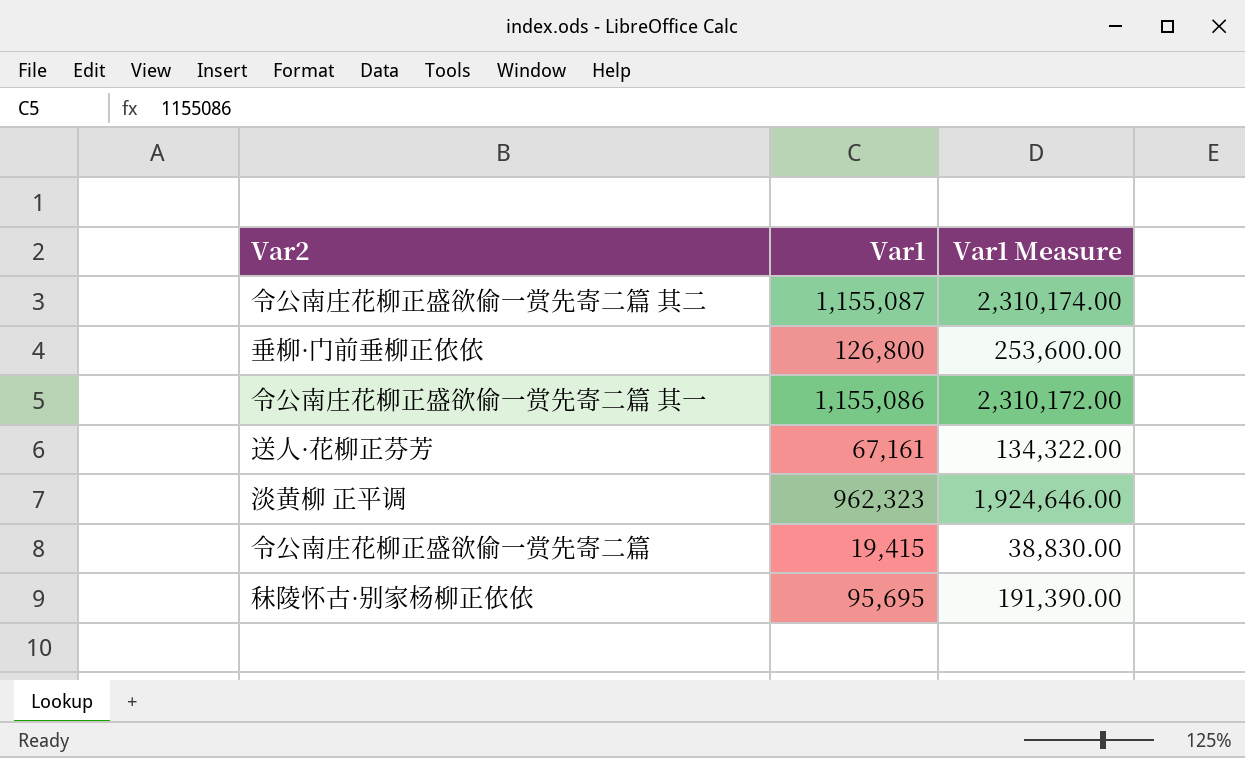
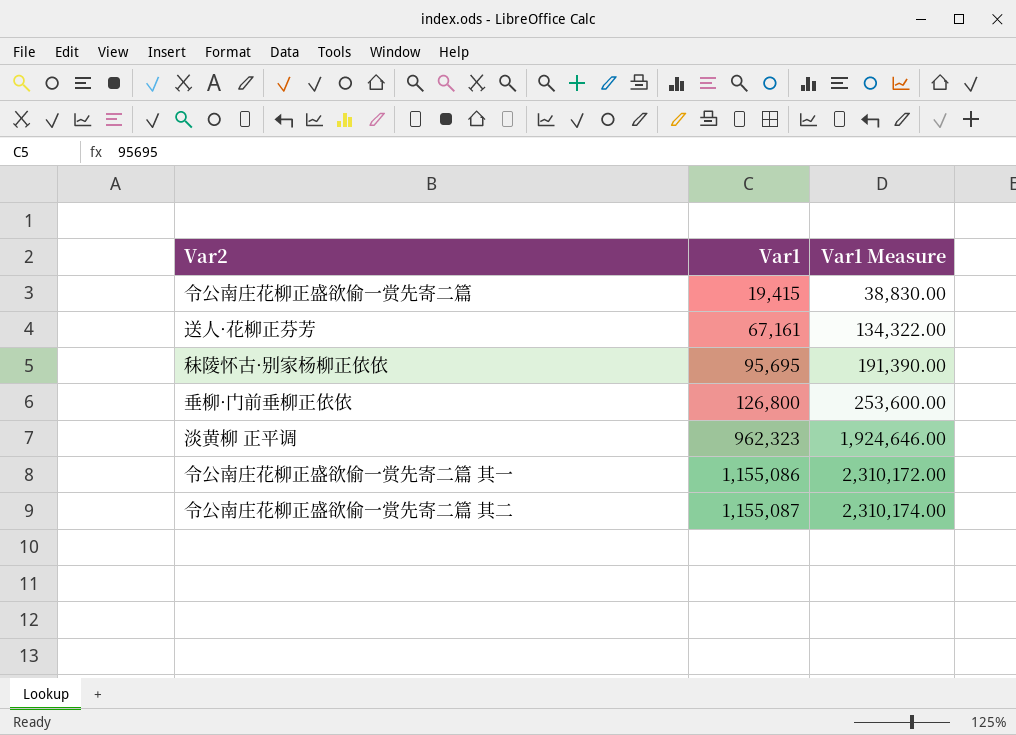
row order: none -> Var1 ascending

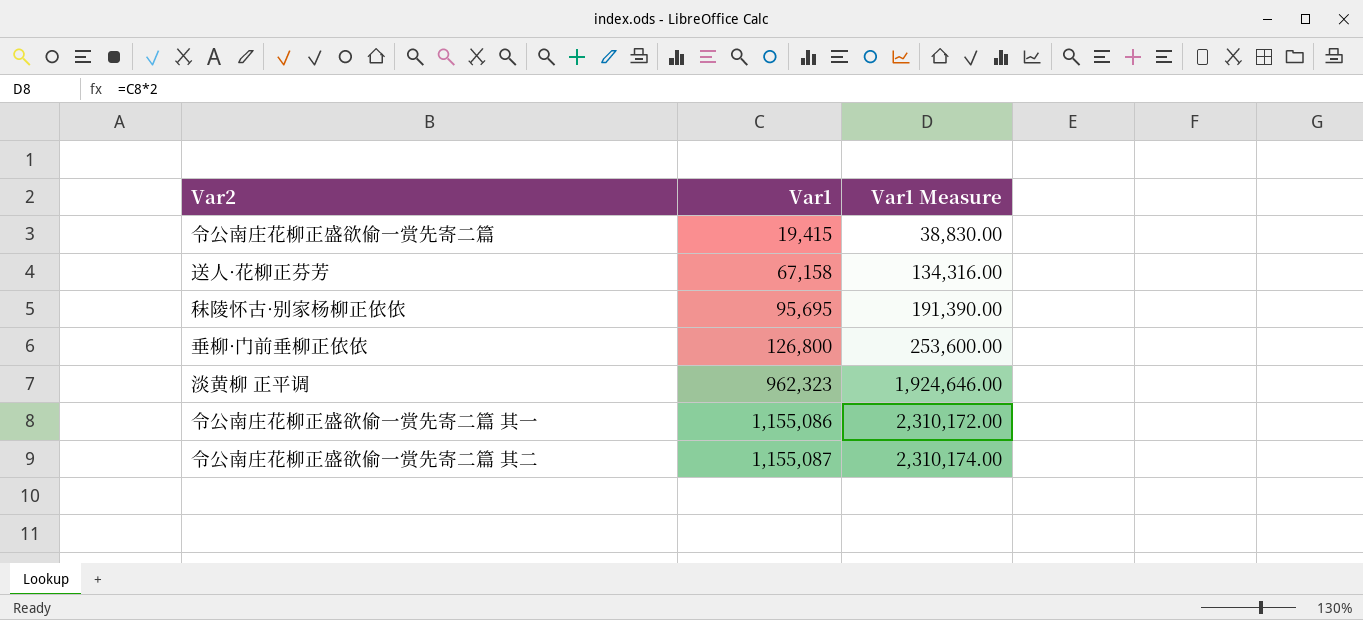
送人·花柳正芬芳 | Var1: 67,161 -> 67,158
送人·花柳正芬芳 | Var1 Measure: 134,322.00 -> 134,316.00

